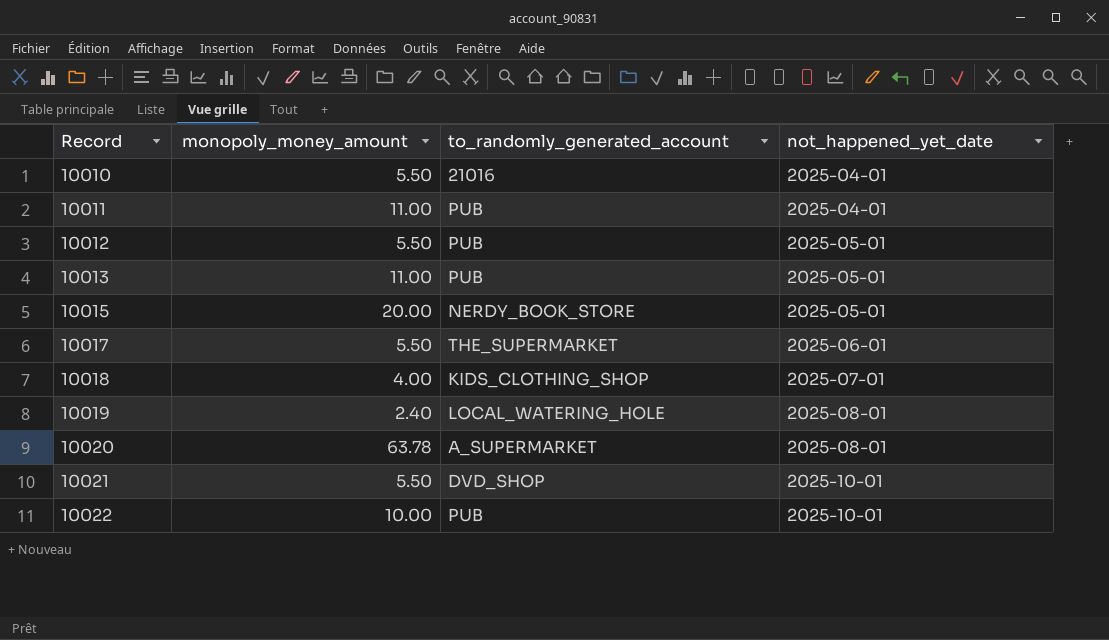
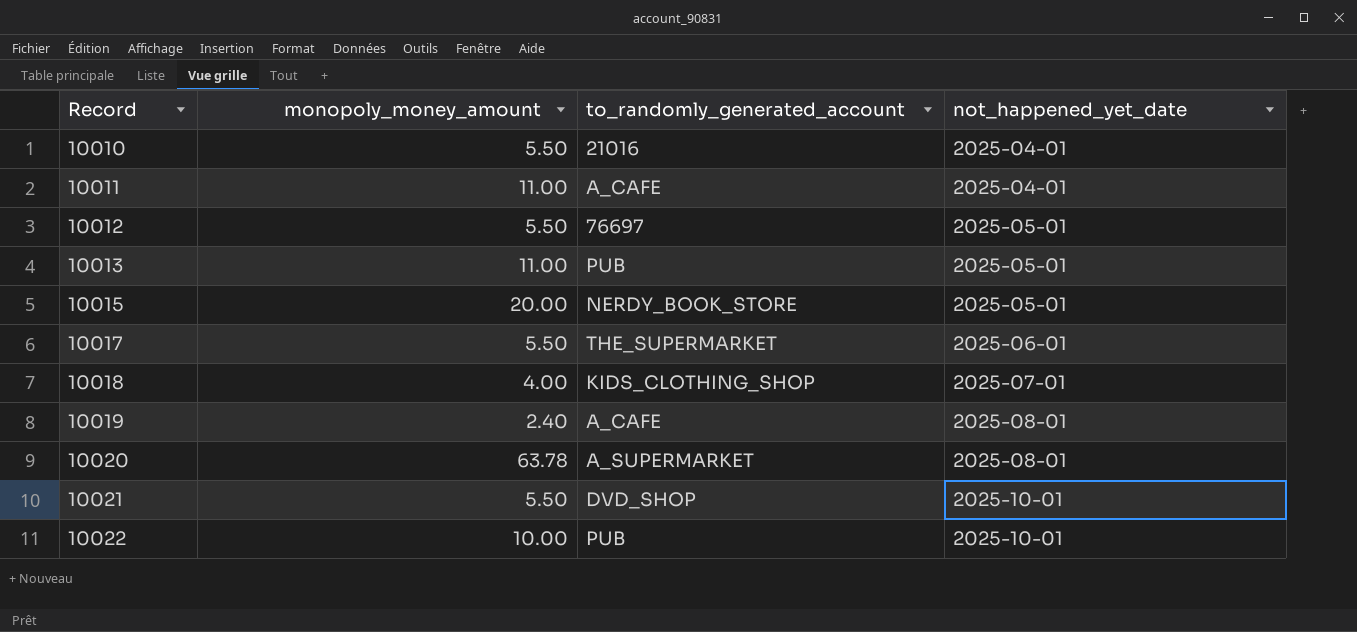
10011 | to_randomly_generated_account: PUB -> A_CAFE
10012 | to_randomly_generated_account: PUB -> 76697
10019 | to_randomly_generated_account: LOCAL_WATERING_HOLE -> A_CAFE

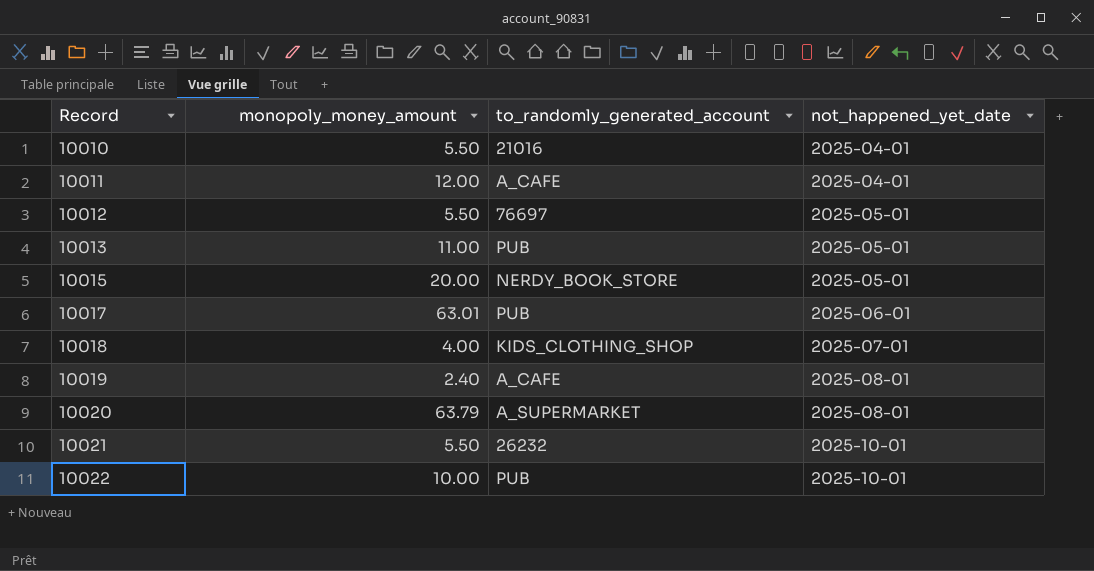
10011 | monopoly_money_amount: 11.00 -> 12.00
10017 | monopoly_money_amount: 5.50 -> 63.01
10017 | to_randomly_generated_account: THE_SUPERMARKET -> PUB
10020 | monopoly_money_amount: 63.78 -> 63.79
10021 | to_randomly_generated_account: DVD_SHOP -> 26232

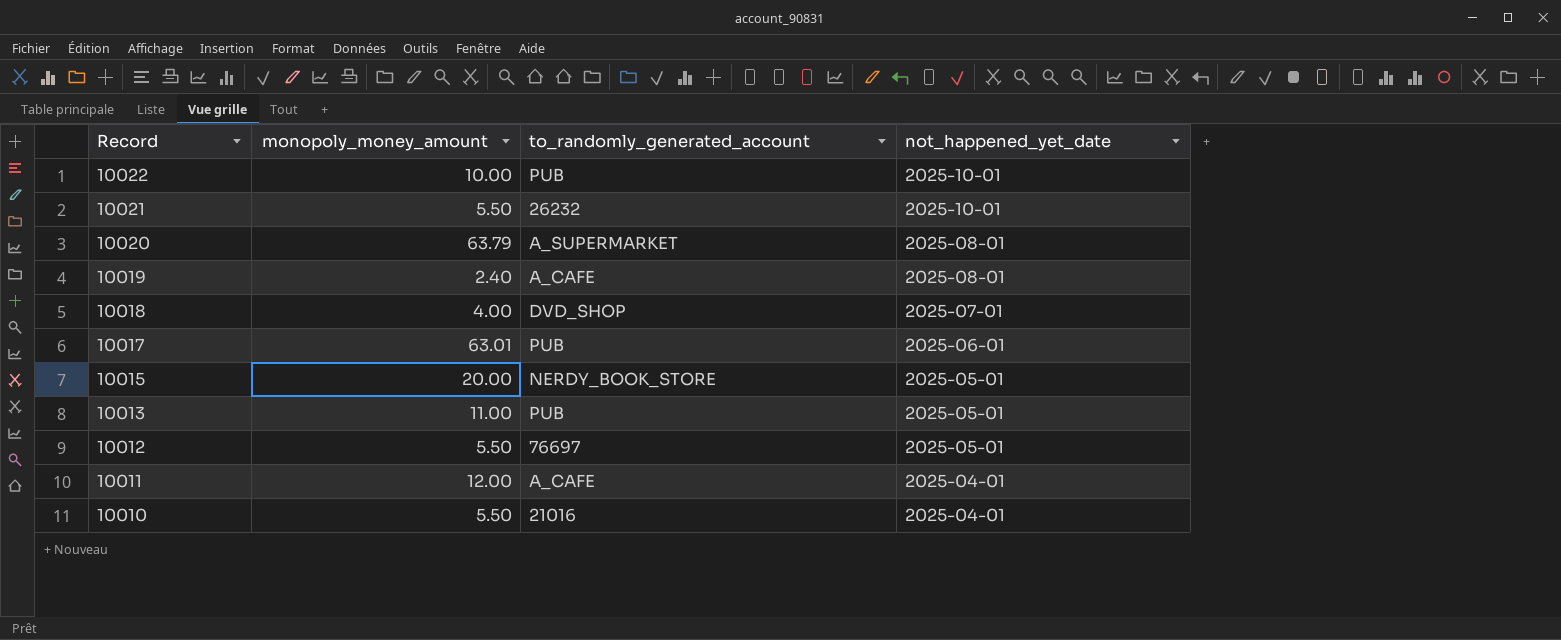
row order: Record ascending -> Record descending
10018 | to_randomly_generated_account: KIDS_CLOTHING_SHOP -> DVD_SHOP

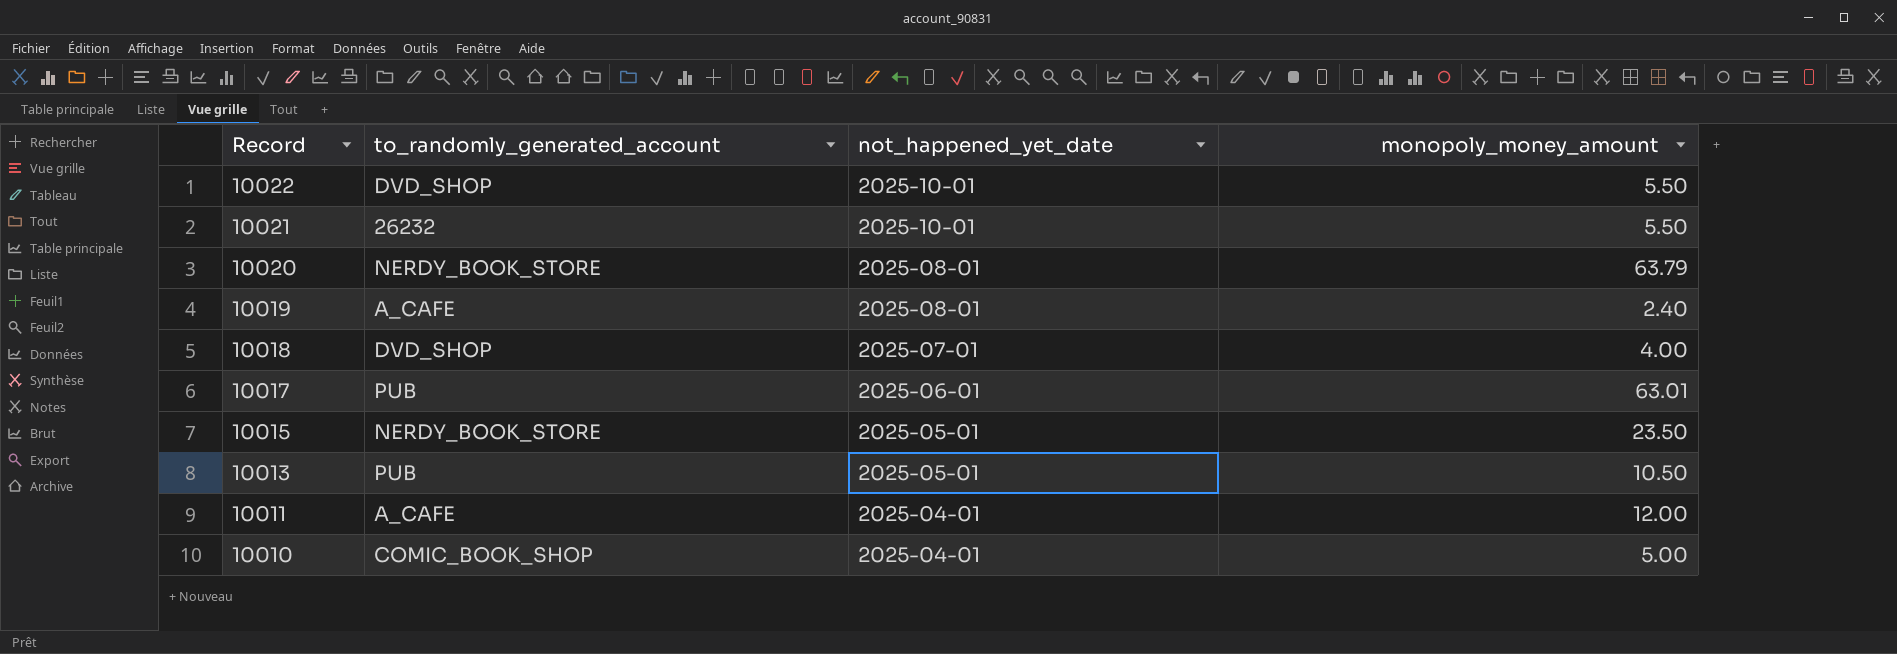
column monopoly_money_amount | position: 2 -> 4
row 10012: 5.50 | 76697 | 2025-05-01 -> none
10022 | to_randomly_generated_account: PUB -> DVD_SHOP
10022 | monopoly_money_amount: 10.00 -> 5.50
10020 | to_randomly_generated_account: A_SUPERMARKET -> NERDY_BOOK_STORE
10015 | monopoly_money_amount: 20.00 -> 23.50
10013 | monopoly_money_amount: 11.00 -> 10.50
10010 | to_randomly_generated_account: 21016 -> COMIC_BOOK_SHOP
10010 | monopoly_money_amount: 5.50 -> 5.00

